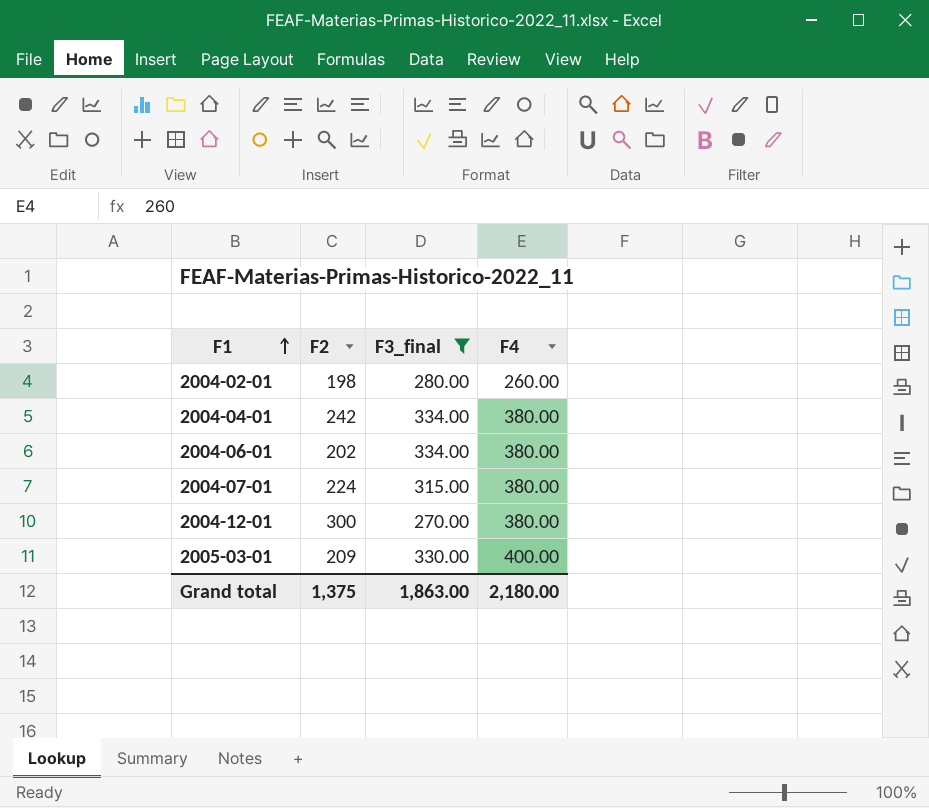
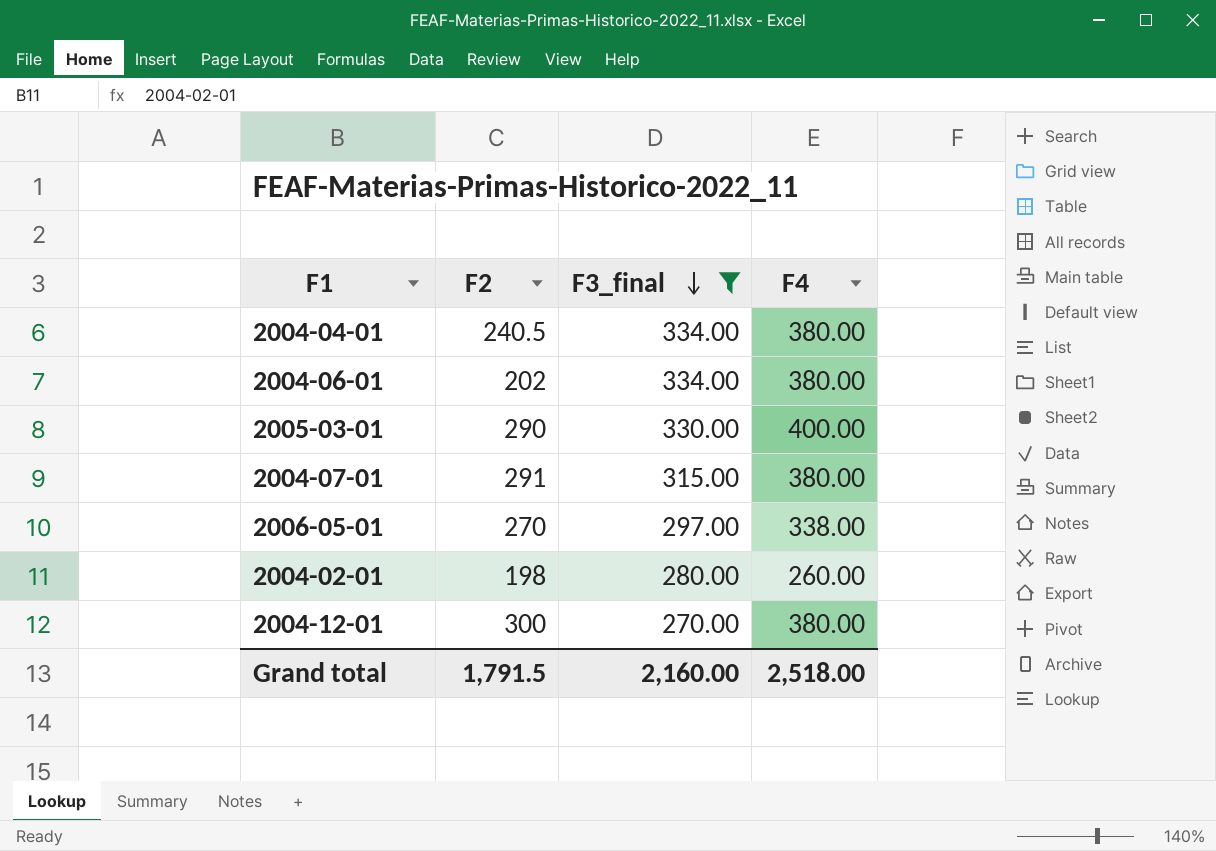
row order: F1 ascending -> F3_final descending
2004-04-01 | F2: 242 -> 240.5
2005-03-01 | F2: 209 -> 290
2004-07-01 | F2: 224 -> 291
row 2006-05-01: none -> 270 | 297.00 | 338.00
Grand total | F2: 1,375 -> 1,791.5
Grand total | F3_final: 1,863.00 -> 2,160.00
Grand total | F4: 2,180.00 -> 2,518.00

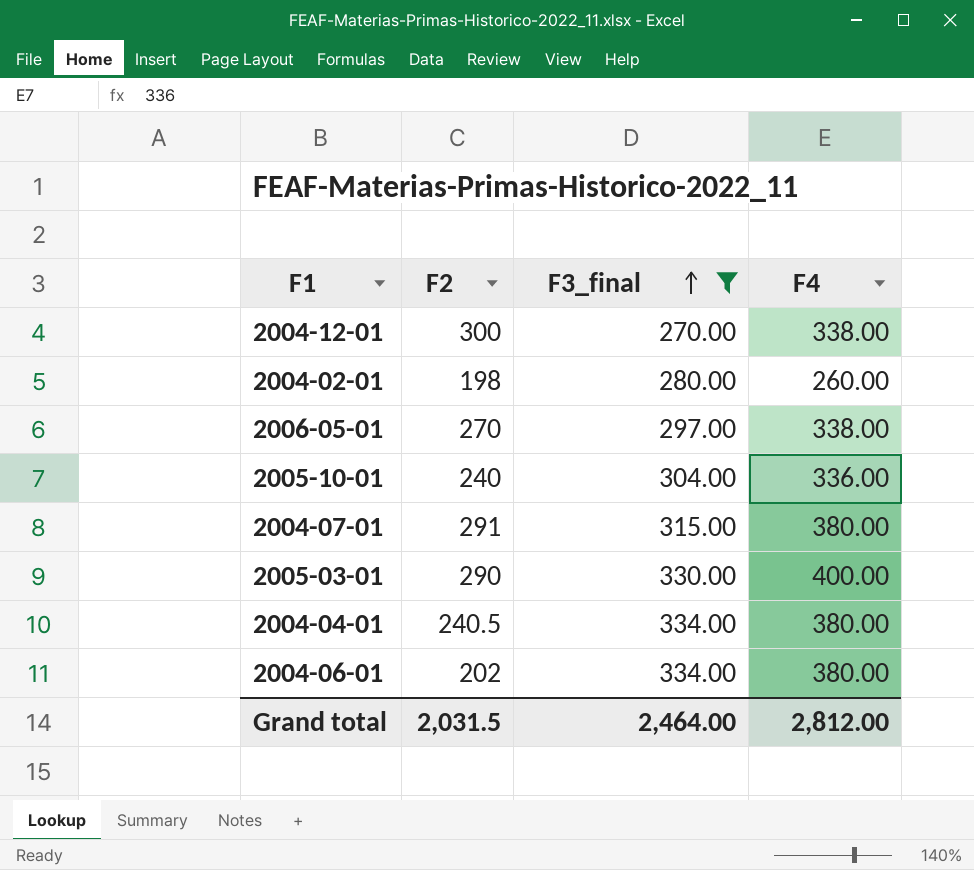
row order: F3_final descending -> F3_final ascending
2004-12-01 | F4: 380.00 -> 338.00
row 2005-10-01: none -> 240 | 304.00 | 336.00
Grand total | F2: 1,791.5 -> 2,031.5
Grand total | F3_final: 2,160.00 -> 2,464.00
Grand total | F4: 2,518.00 -> 2,812.00

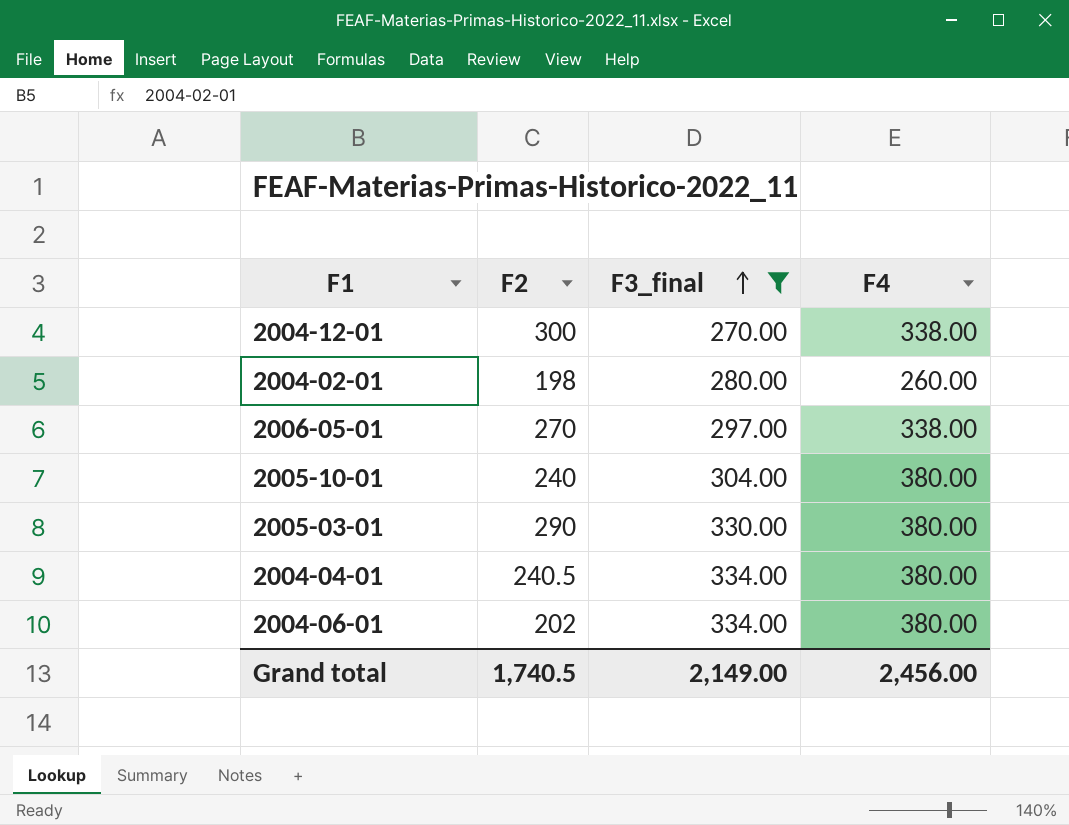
row 2004-07-01: 291 | 315.00 | 380.00 -> none
2005-10-01 | F4: 336.00 -> 380.00
2005-03-01 | F4: 400.00 -> 380.00
Grand total | F2: 2,031.5 -> 1,740.5
Grand total | F3_final: 2,464.00 -> 2,149.00
Grand total | F4: 2,812.00 -> 2,456.00

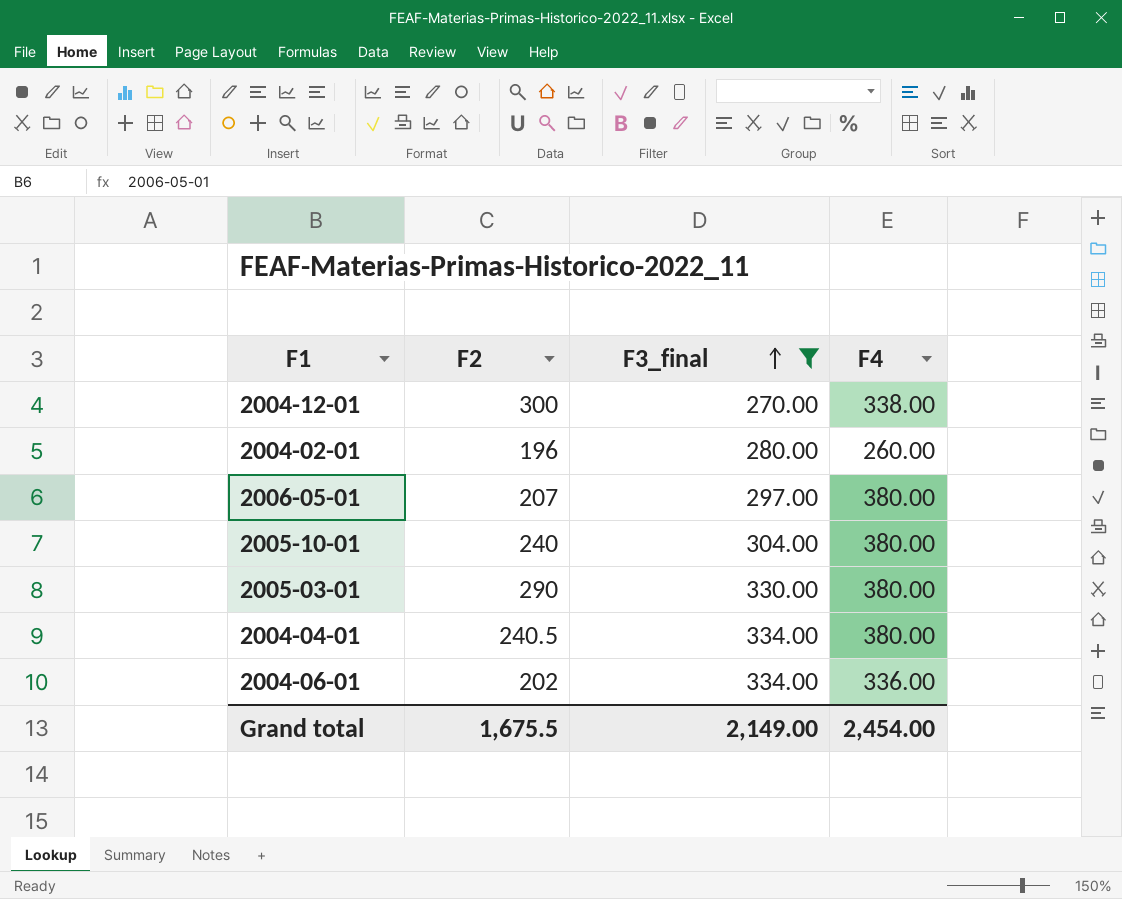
2004-02-01 | F2: 198 -> 196
2006-05-01 | F2: 270 -> 207
2006-05-01 | F4: 338.00 -> 380.00
2004-06-01 | F4: 380.00 -> 336.00
Grand total | F2: 1,740.5 -> 1,675.5
Grand total | F4: 2,456.00 -> 2,454.00

